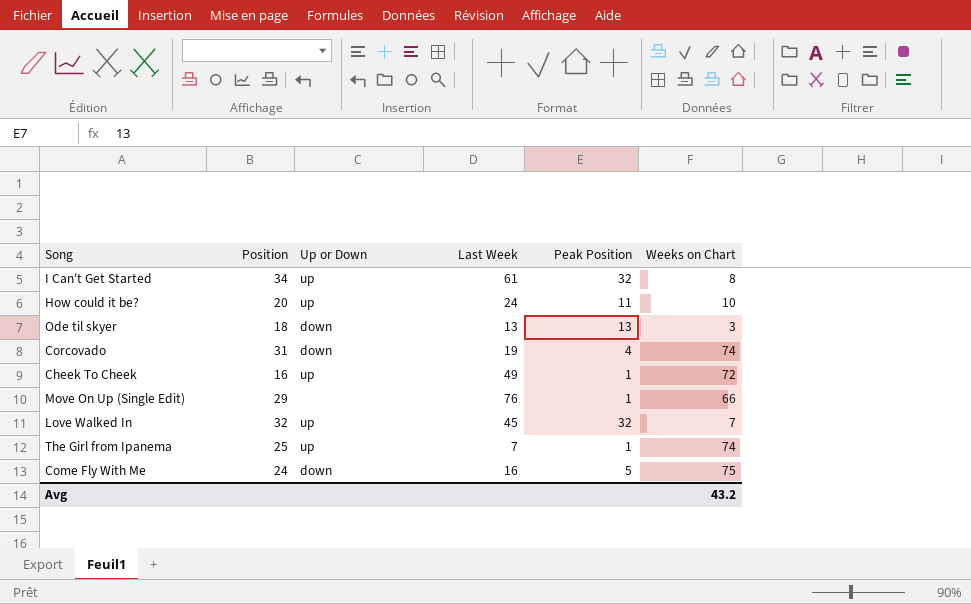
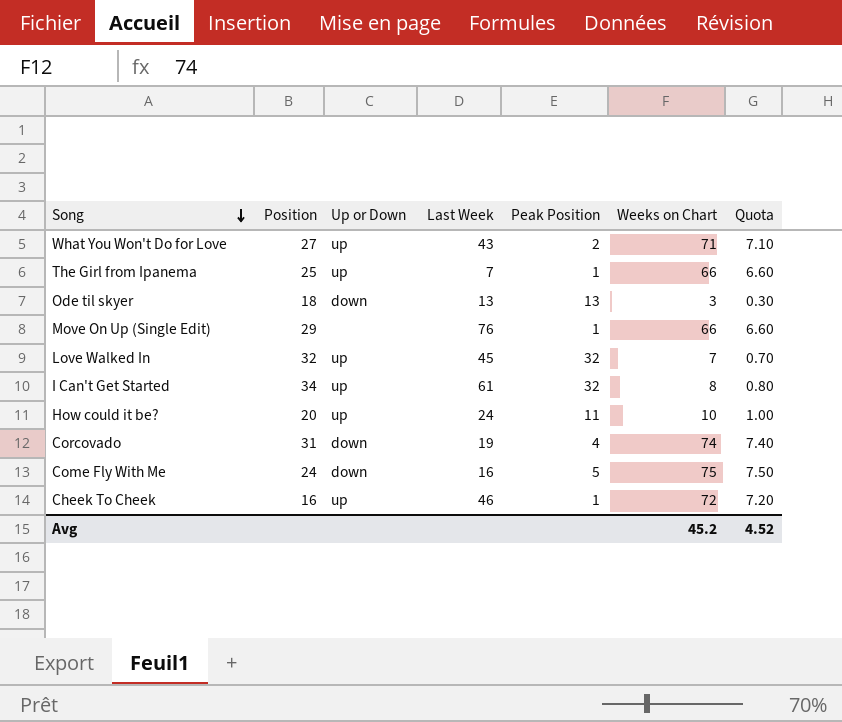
row order: none -> Song descending
column Quota | formula: none -> [Weeks on Chart] * 0.1
row What You Won't Do for Love: none -> 27 | up | 43 | 2 | 71 | 7.10
The Girl from Ipanema | Weeks on Chart: 74 -> 66
Cheek To Cheek | Last Week: 49 -> 46
Avg | Weeks on Chart: 43.2 -> 45.2

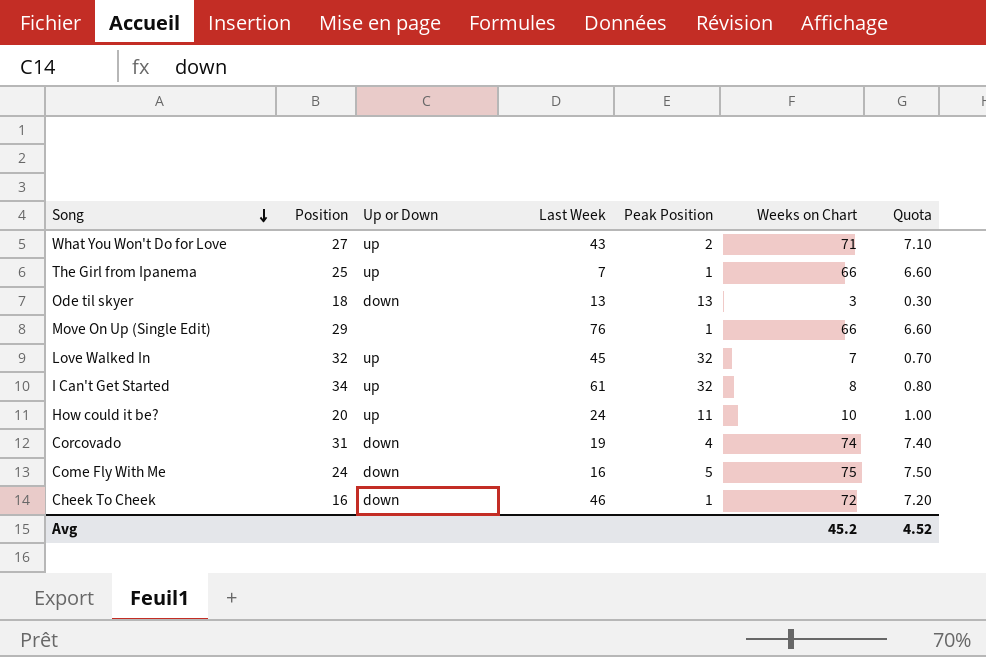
Cheek To Cheek | Up or Down: up -> down

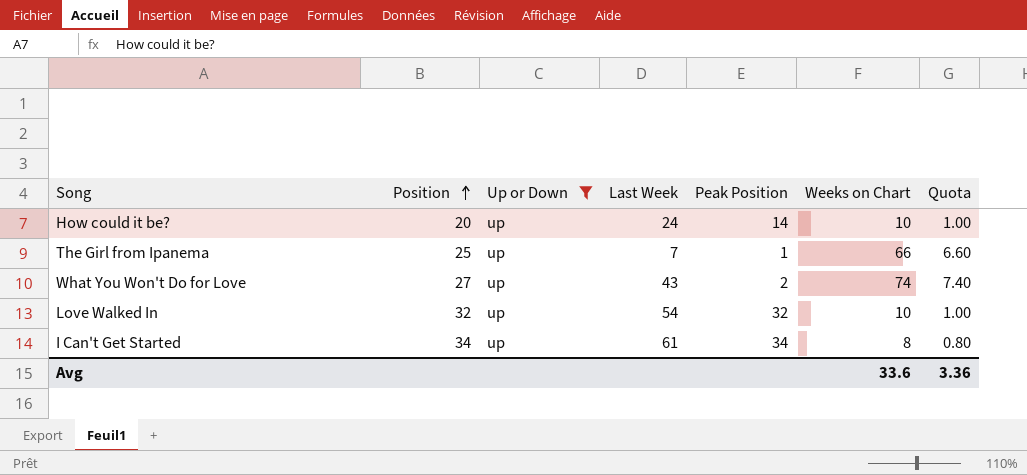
filter: none -> Up or Down = up
row order: Song descending -> Position ascending
How could it be? | Peak Position: 11 -> 14
What You Won't Do for Love | Weeks on Chart: 71 -> 74
What You Won't Do for Love | Quota: 7.10 -> 7.40
Love Walked In | Last Week: 45 -> 54
Love Walked In | Weeks on Chart: 7 -> 10
Love Walked In | Quota: 0.70 -> 1.00
I Can't Get Started | Peak Position: 32 -> 34
Avg | Weeks on Chart: 45.2 -> 33.6
Avg | Quota: 4.52 -> 3.36

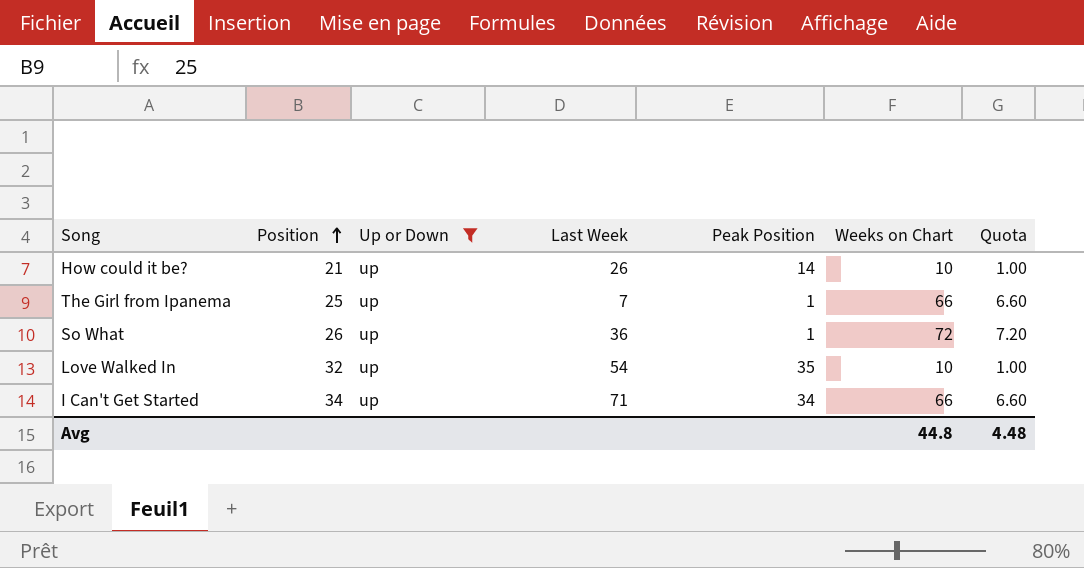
row What You Won't Do for Love: 27 | up | 43 | 2 | 74 | 7.40 -> none
How could it be? | Position: 20 -> 21
How could it be? | Last Week: 24 -> 26
row So What: none -> 26 | up | 36 | 1 | 72 | 7.20
Love Walked In | Peak Position: 32 -> 35
I Can't Get Started | Last Week: 61 -> 71
I Can't Get Started | Weeks on Chart: 8 -> 66
I Can't Get Started | Quota: 0.80 -> 6.60
Avg | Weeks on Chart: 33.6 -> 44.8
Avg | Quota: 3.36 -> 4.48

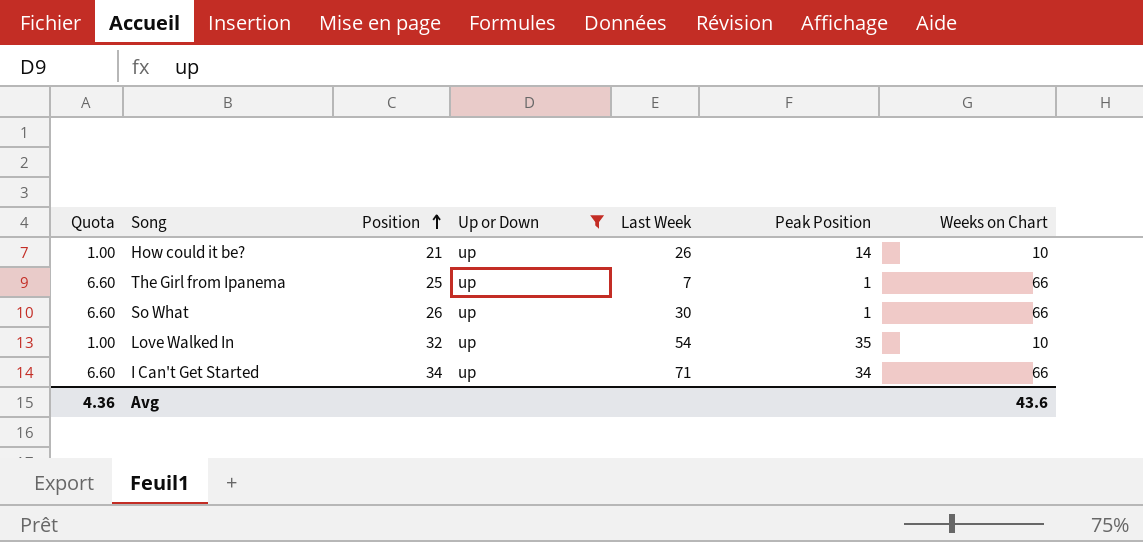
column Quota | position: 7 -> 1
So What | Quota: 7.20 -> 6.60
So What | Last Week: 36 -> 30
So What | Weeks on Chart: 72 -> 66
Avg | Quota: 4.48 -> 4.36
Avg | Weeks on Chart: 44.8 -> 43.6

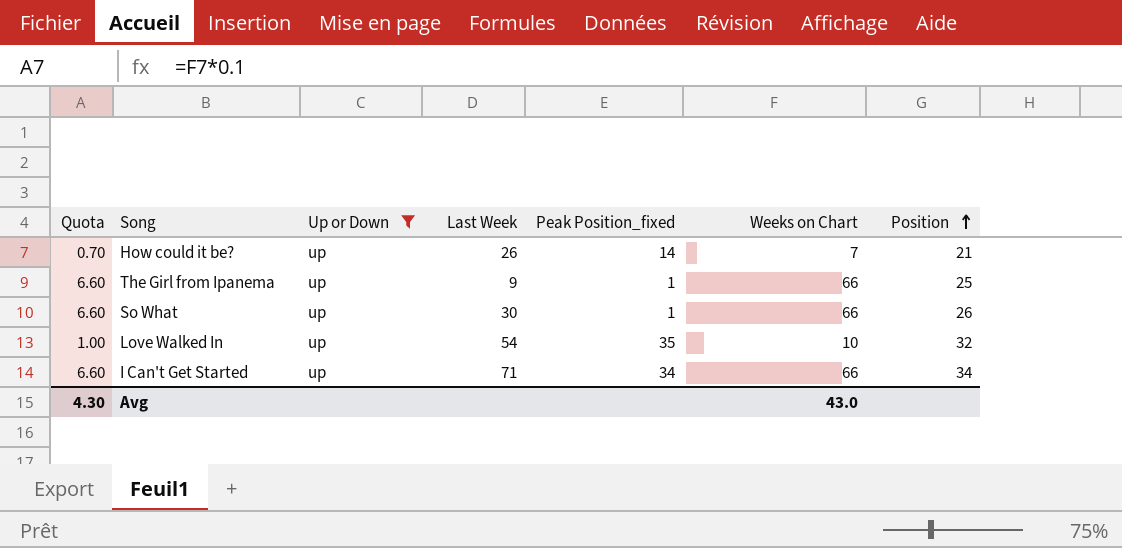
column name: Peak Position -> Peak Position_fixed
column Position | position: 3 -> 7
How could it be? | Quota: 1.00 -> 0.70
How could it be? | Weeks on Chart: 10 -> 7
The Girl from Ipanema | Last Week: 7 -> 9
Avg | Quota: 4.36 -> 4.30
Avg | Weeks on Chart: 43.6 -> 43.0

